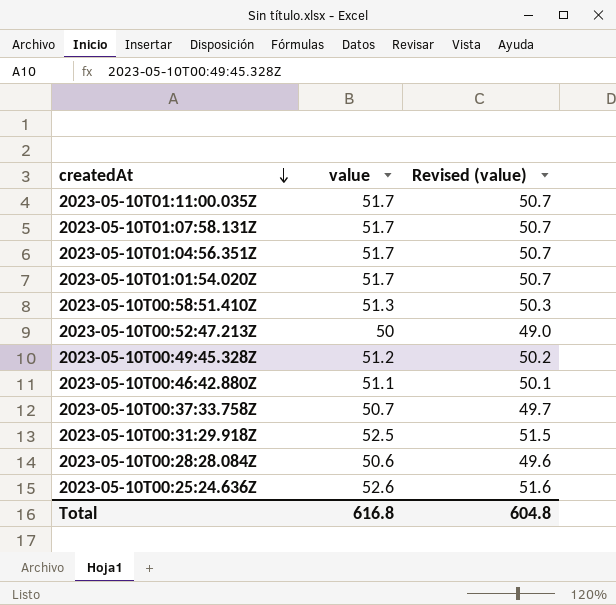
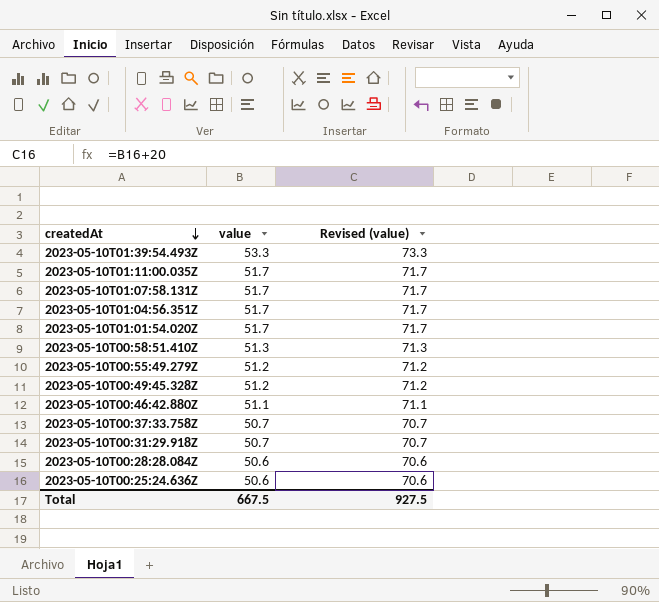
column Revised (value) | formula: [value] - 1 -> [value] + 20
row 2023-05-10T00:52:47.213Z: 50 | 49.0 -> none
row 2023-05-10T01:39:54.493Z: none -> 53.3 | 73.3
row 2023-05-10T00:55:49.279Z: none -> 51.2 | 71.2
2023-05-10T00:31:29.918Z | value: 52.5 -> 50.7
2023-05-10T00:25:24.636Z | value: 52.6 -> 50.6
Total | value: 616.8 -> 667.5
Total | Revised (value): 604.8 -> 927.5

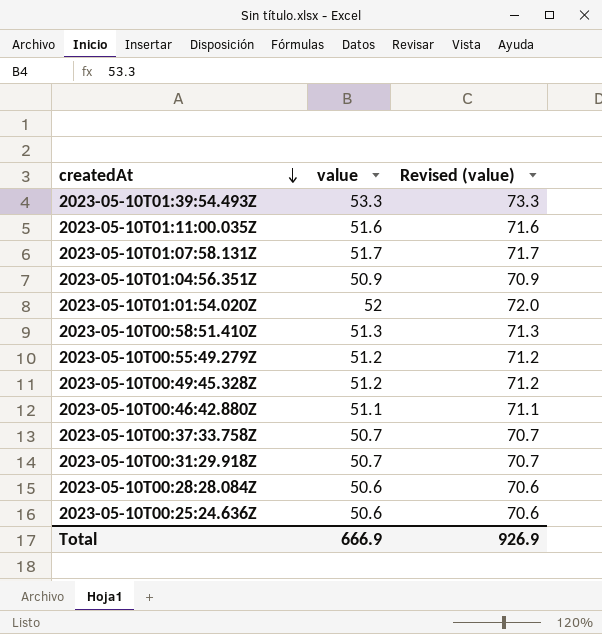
2023-05-10T01:11:00.035Z | value: 51.7 -> 51.6
2023-05-10T01:11:00.035Z | Revised (value): 71.7 -> 71.6
2023-05-10T01:04:56.351Z | value: 51.7 -> 50.9
2023-05-10T01:04:56.351Z | Revised (value): 71.7 -> 70.9
2023-05-10T01:01:54.020Z | value: 51.7 -> 52
2023-05-10T01:01:54.020Z | Revised (value): 71.7 -> 72.0
Total | value: 667.5 -> 666.9
Total | Revised (value): 927.5 -> 926.9

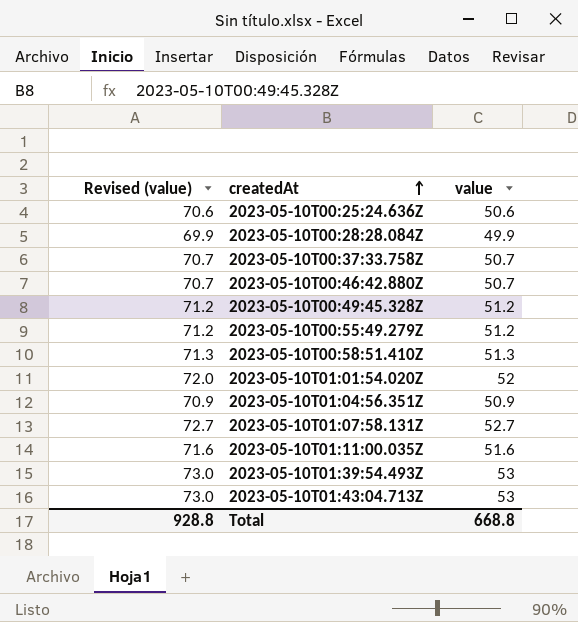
row order: createdAt descending -> createdAt ascending
column Revised (value) | position: 3 -> 1
row 2023-05-10T00:31:29.918Z: 50.7 | 70.7 -> none
2023-05-10T00:28:28.084Z | Revised (value): 70.6 -> 69.9
2023-05-10T00:28:28.084Z | value: 50.6 -> 49.9
2023-05-10T00:46:42.880Z | Revised (value): 71.1 -> 70.7
2023-05-10T00:46:42.880Z | value: 51.1 -> 50.7
2023-05-10T01:07:58.131Z | Revised (value): 71.7 -> 72.7
2023-05-10T01:07:58.131Z | value: 51.7 -> 52.7
2023-05-10T01:39:54.493Z | Revised (value): 73.3 -> 73.0
2023-05-10T01:39:54.493Z | value: 53.3 -> 53
row 2023-05-10T01:43:04.713Z: none -> 73.0 | 53
Total | Revised (value): 926.9 -> 928.8
Total | value: 666.9 -> 668.8

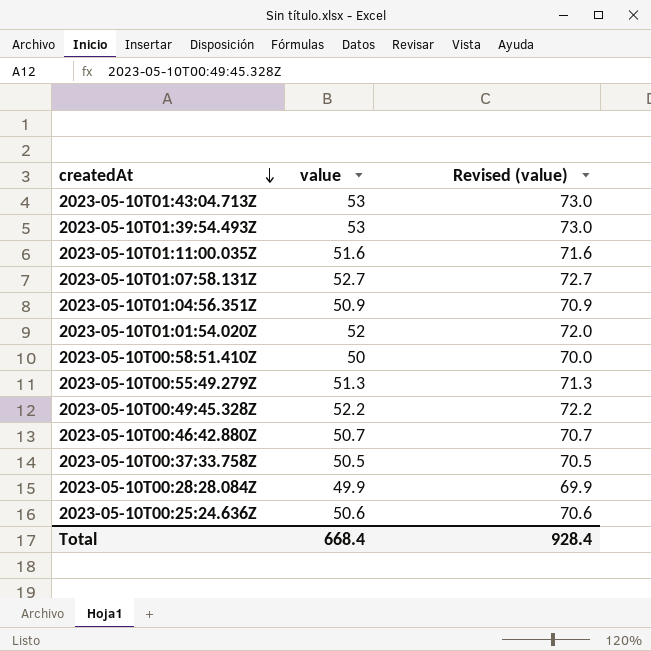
row order: createdAt ascending -> createdAt descending
column Revised (value) | position: 1 -> 3
2023-05-10T00:58:51.410Z | value: 51.3 -> 50
2023-05-10T00:58:51.410Z | Revised (value): 71.3 -> 70.0
2023-05-10T00:55:49.279Z | value: 51.2 -> 51.3
2023-05-10T00:55:49.279Z | Revised (value): 71.2 -> 71.3
2023-05-10T00:49:45.328Z | value: 51.2 -> 52.2
2023-05-10T00:49:45.328Z | Revised (value): 71.2 -> 72.2
2023-05-10T00:37:33.758Z | value: 50.7 -> 50.5
2023-05-10T00:37:33.758Z | Revised (value): 70.7 -> 70.5
Total | value: 668.8 -> 668.4
Total | Revised (value): 928.8 -> 928.4

